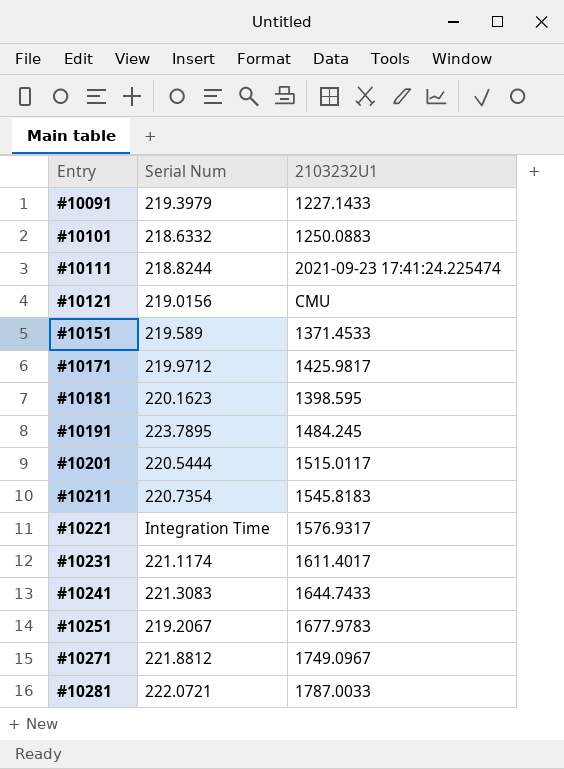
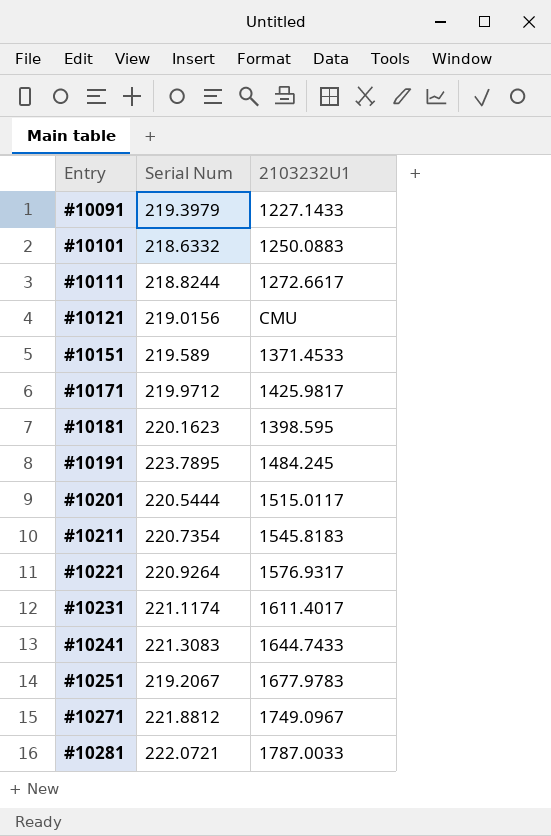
#10111 | 2103232U1: 2021-09-23 17:41:24.225474 -> 1272.6617
#10221 | Serial Num: Integration Time -> 220.9264

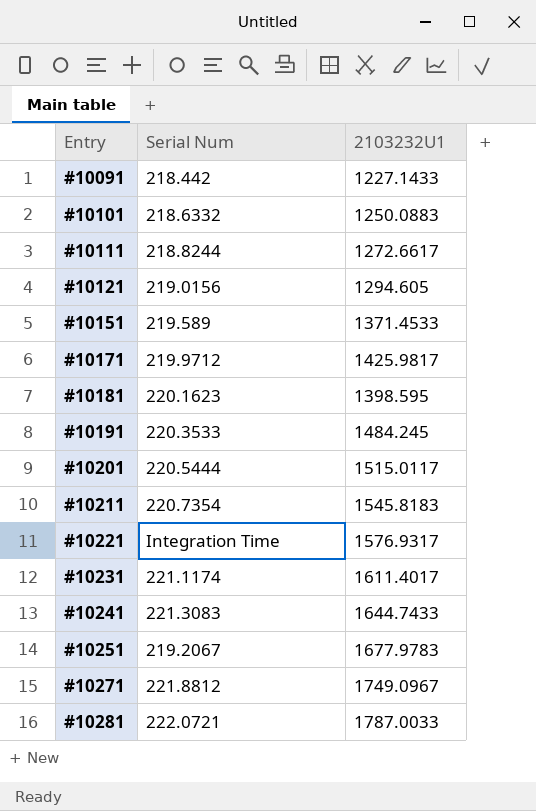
#10091 | Serial Num: 219.3979 -> 218.442
#10121 | 2103232U1: CMU -> 1294.605
#10191 | Serial Num: 223.7895 -> 220.3533
#10221 | Serial Num: 220.9264 -> Integration Time

